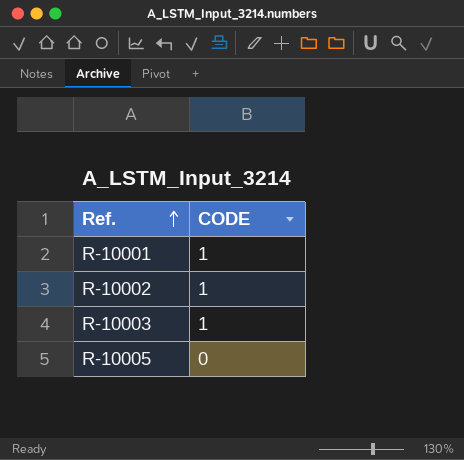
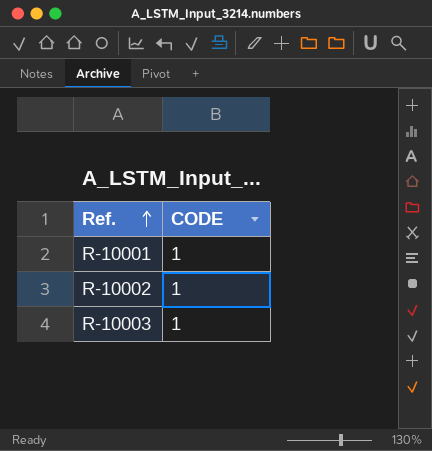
row R-10005: 0 -> none

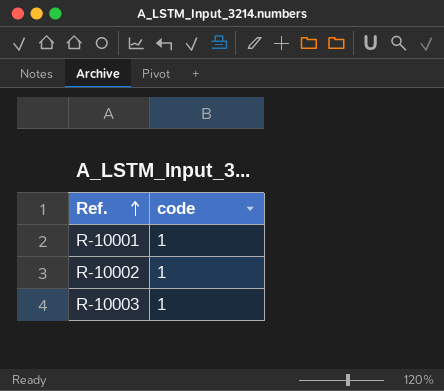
column name: CODE -> code

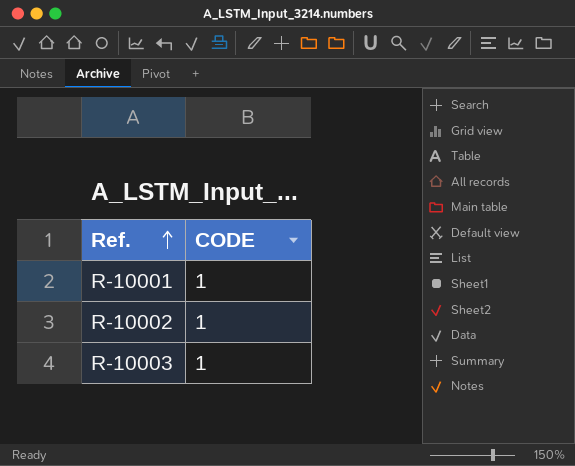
column name: code -> CODE

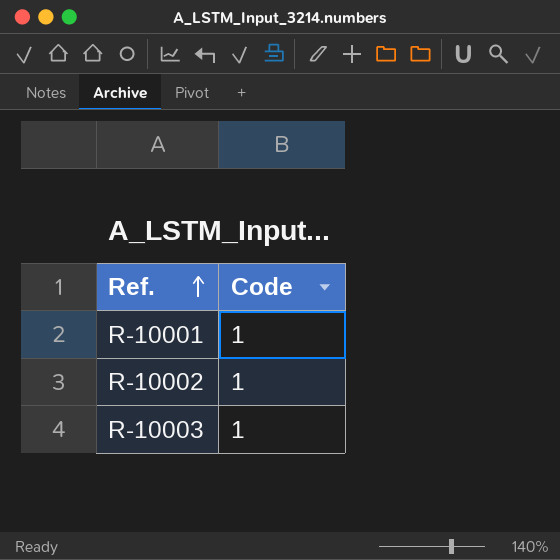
column name: CODE -> Code

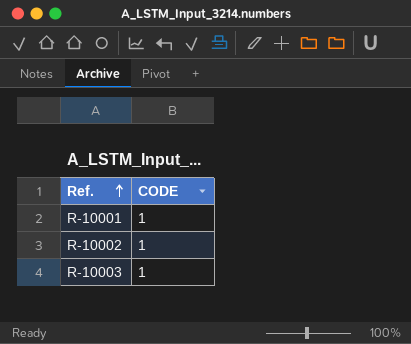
column name: Code -> CODE

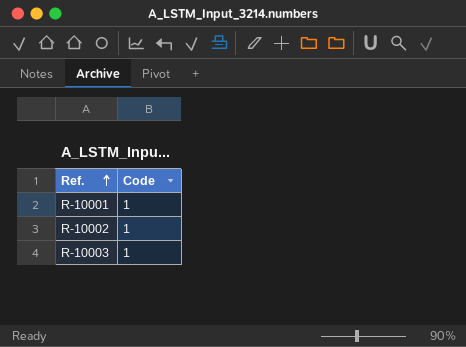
column name: CODE -> Code

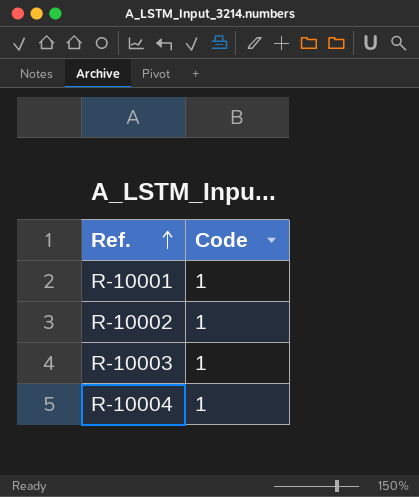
row R-10004: none -> 1

